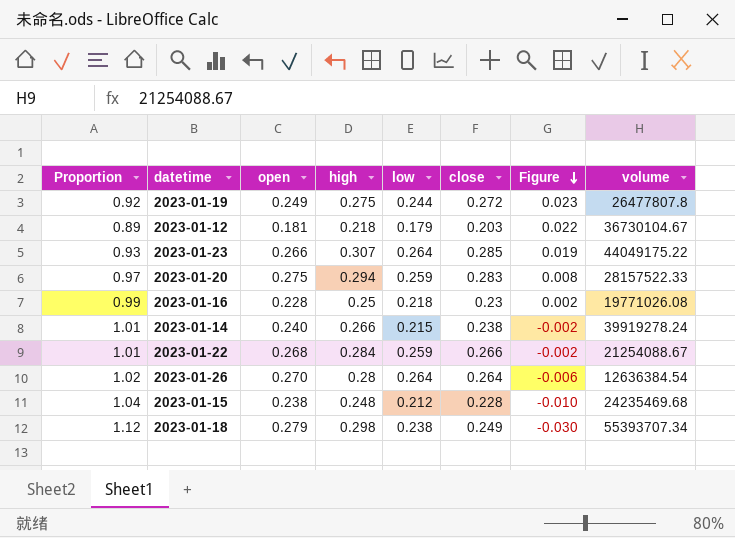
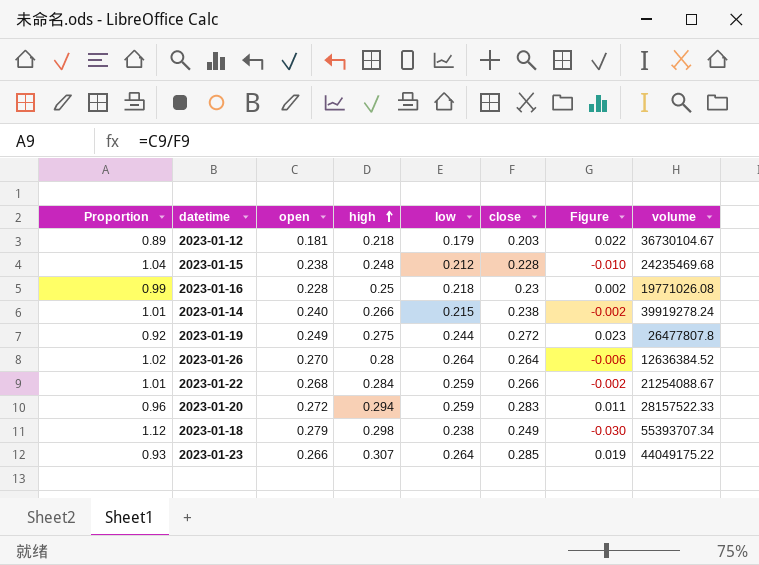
row order: Figure descending -> high ascending
2023-01-26 | volume: 12636384.54 -> 12636384.52
2023-01-20 | Proportion: 0.97 -> 0.96
2023-01-20 | open: 0.275 -> 0.272
2023-01-20 | Figure: 0.008 -> 0.011

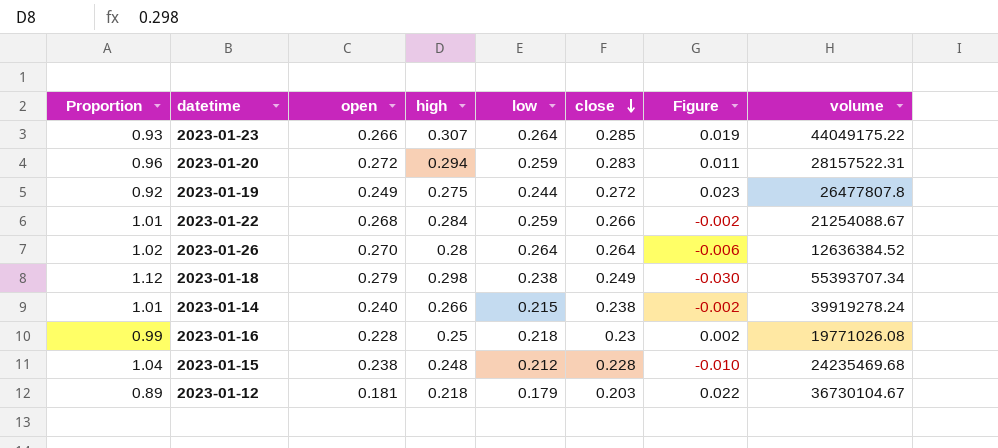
row order: high ascending -> close descending
2023-01-20 | volume: 28157522.33 -> 28157522.31

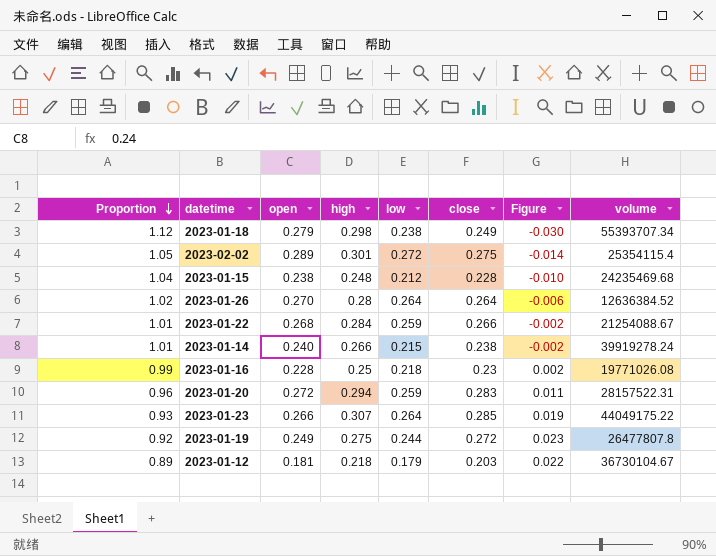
row order: close descending -> Proportion descending
row 2023-02-02: none -> 1.05 | 0.289 | 0.301 | 0.272 | 0.275 | -0.014 | 25354115.4

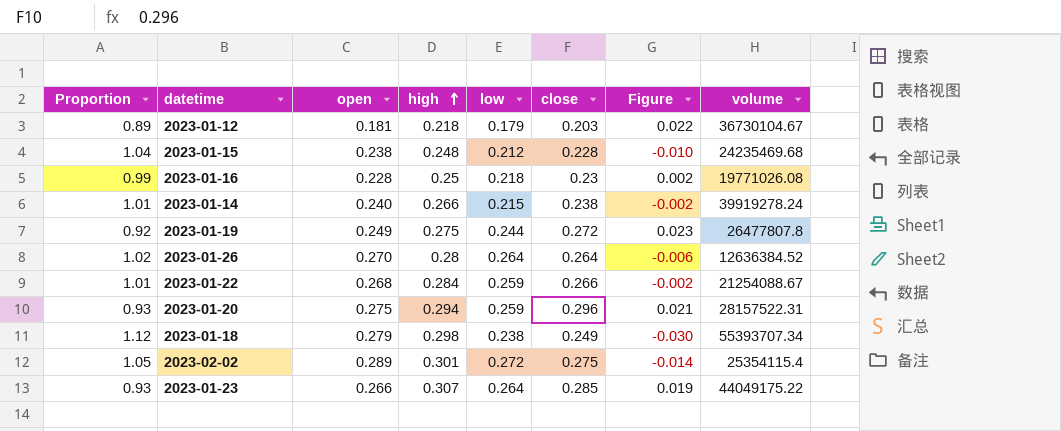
row order: Proportion descending -> high ascending
2023-01-20 | Proportion: 0.96 -> 0.93
2023-01-20 | open: 0.272 -> 0.275
2023-01-20 | close: 0.283 -> 0.296
2023-01-20 | Figure: 0.011 -> 0.021

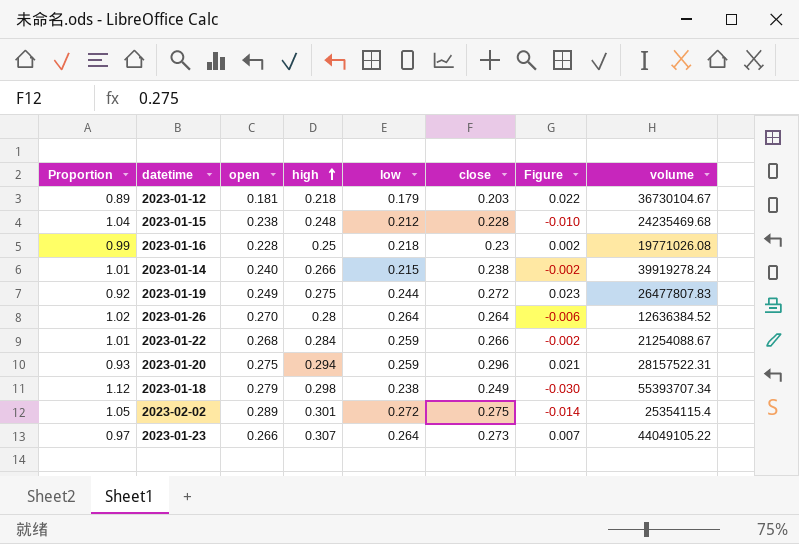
2023-01-19 | volume: 26477807.8 -> 26477807.83
2023-01-23 | Proportion: 0.93 -> 0.97
2023-01-23 | close: 0.285 -> 0.273
2023-01-23 | Figure: 0.019 -> 0.007
2023-01-23 | volume: 44049175.22 -> 44049105.22

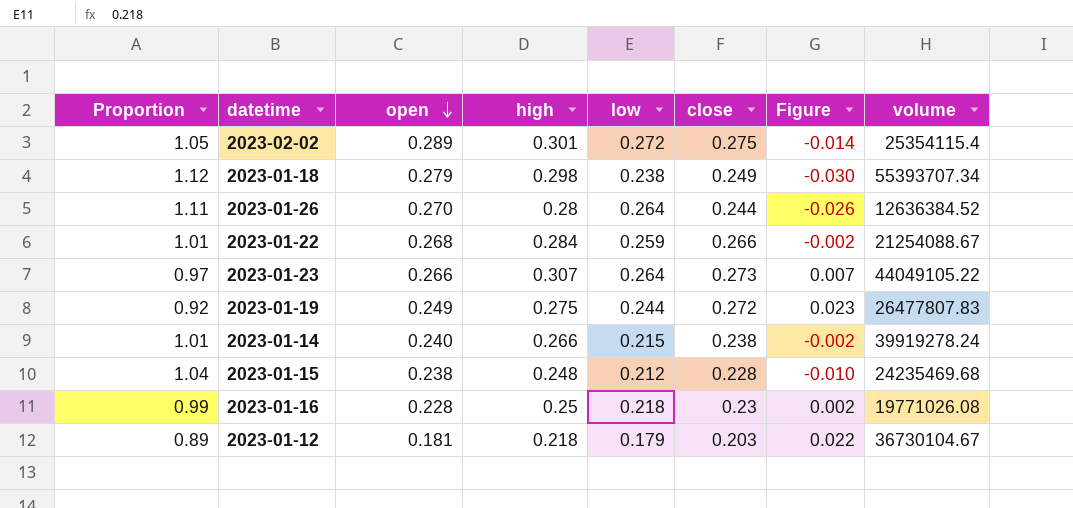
row order: high ascending -> open descending
row 2023-01-20: 0.93 | 0.275 | 0.294 | 0.259 | 0.296 | 0.021 | 28157522.31 -> none
2023-01-26 | Proportion: 1.02 -> 1.11
2023-01-26 | close: 0.264 -> 0.244
2023-01-26 | Figure: -0.006 -> -0.026

